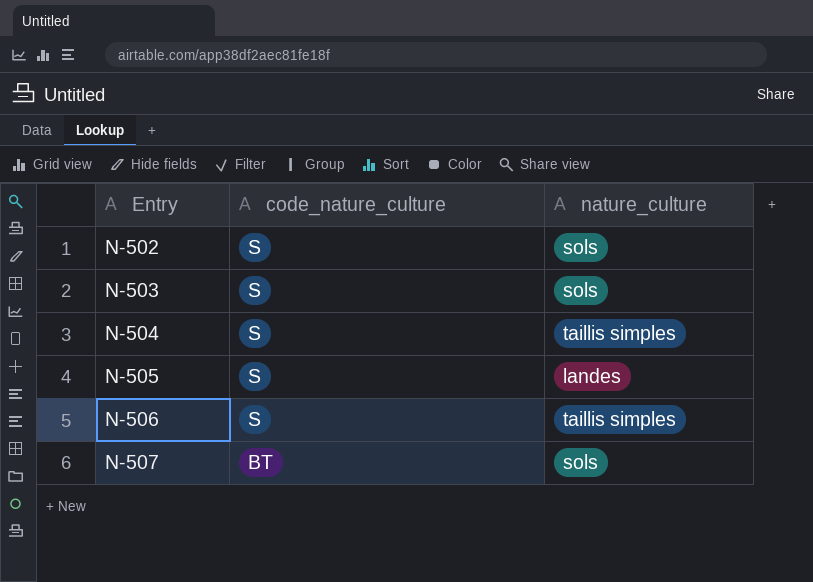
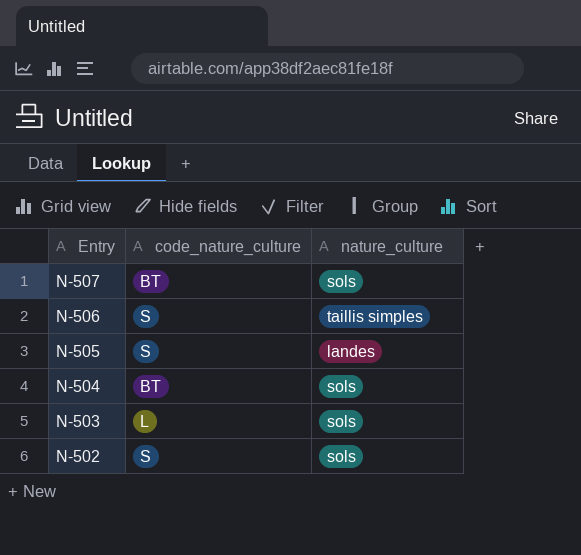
row order: Entry ascending -> Entry descending
N-504 | code_nature_culture: S -> BT
N-504 | nature_culture: taillis simples -> sols
N-503 | code_nature_culture: S -> L

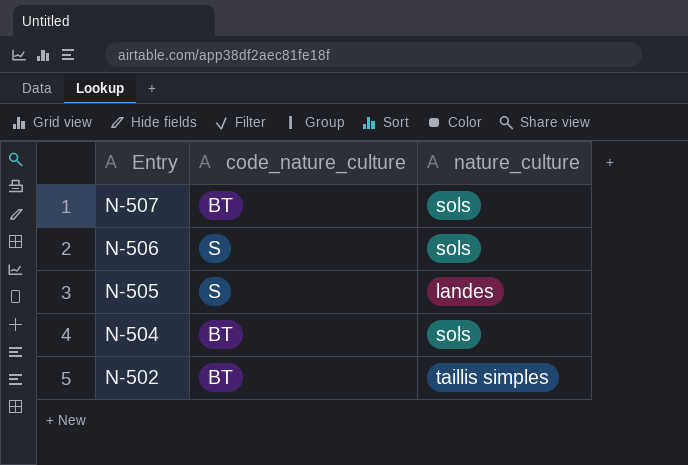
row N-503: L | sols -> none
N-506 | nature_culture: taillis simples -> sols
N-502 | code_nature_culture: S -> BT
N-502 | nature_culture: sols -> taillis simples

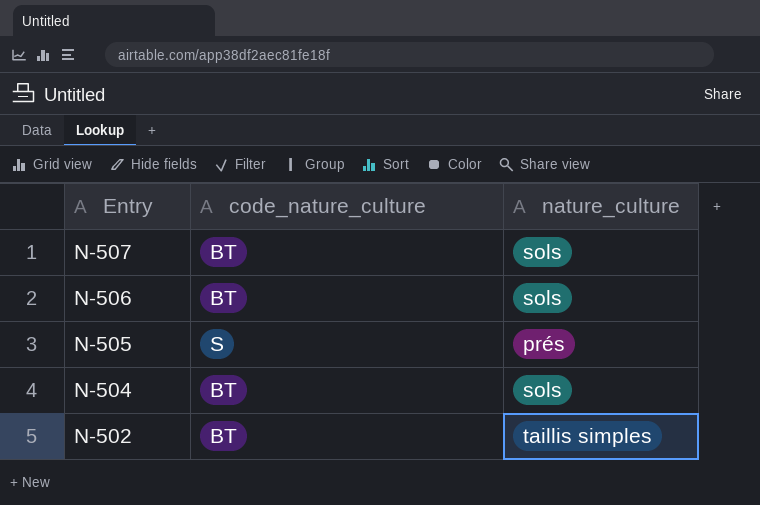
N-506 | code_nature_culture: S -> BT
N-505 | nature_culture: landes -> prés

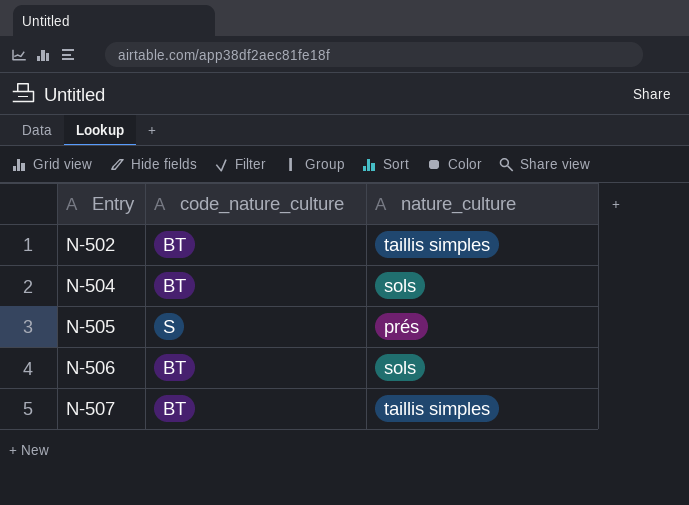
row order: Entry descending -> Entry ascending
N-507 | nature_culture: sols -> taillis simples

